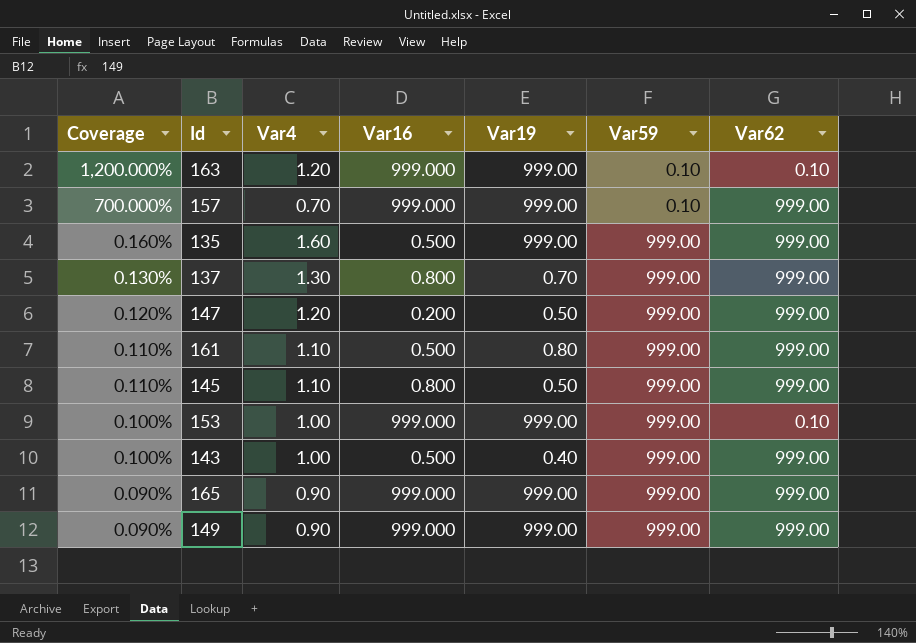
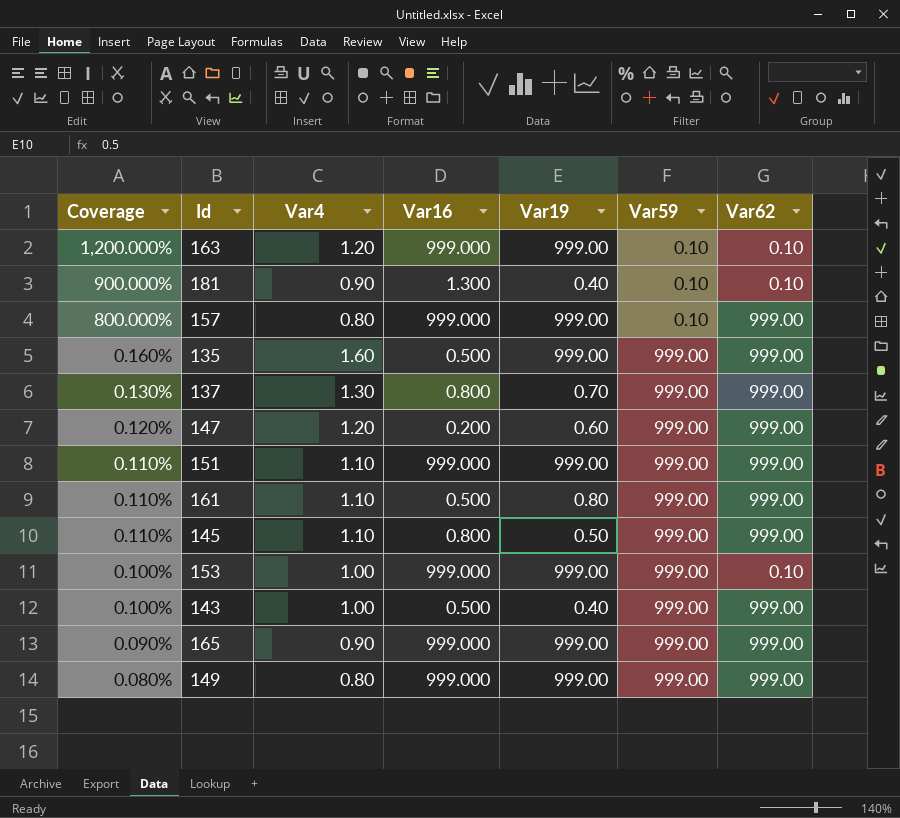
row 181: none -> 900.000% | 0.90 | 1.300 | 0.40 | 0.10 | 0.10
157 | Coverage: 700.000% -> 800.000%
157 | Var4: 0.70 -> 0.80
147 | Var19: 0.50 -> 0.60
row 151: none -> 0.110% | 1.10 | 999.000 | 999.00 | 999.00 | 999.00
149 | Coverage: 0.090% -> 0.080%
149 | Var4: 0.90 -> 0.80

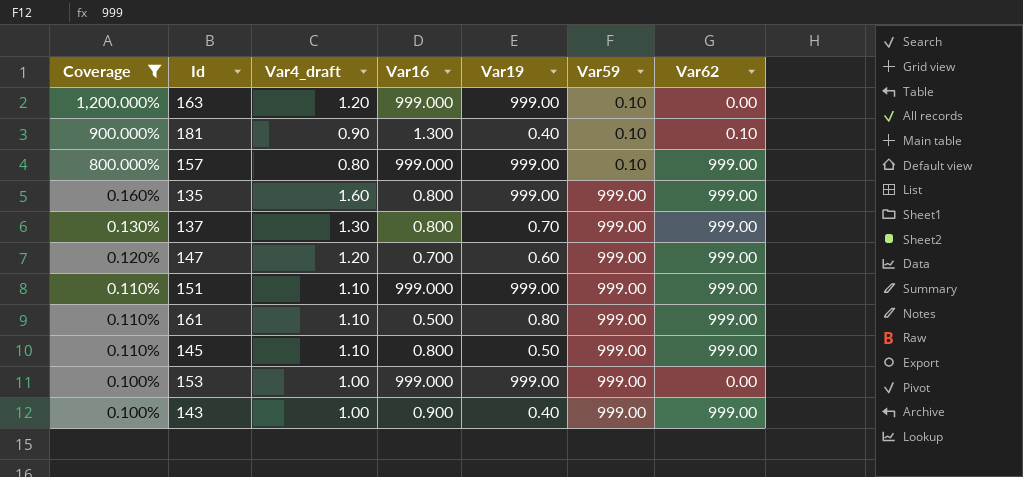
filter: none -> Coverage >= 0.100%
column name: Var4 -> Var4_draft
163 | Var62: 0.10 -> 0.00
135 | Var16: 0.500 -> 0.800
147 | Var16: 0.200 -> 0.700
153 | Var62: 0.10 -> 0.00
143 | Var16: 0.500 -> 0.900

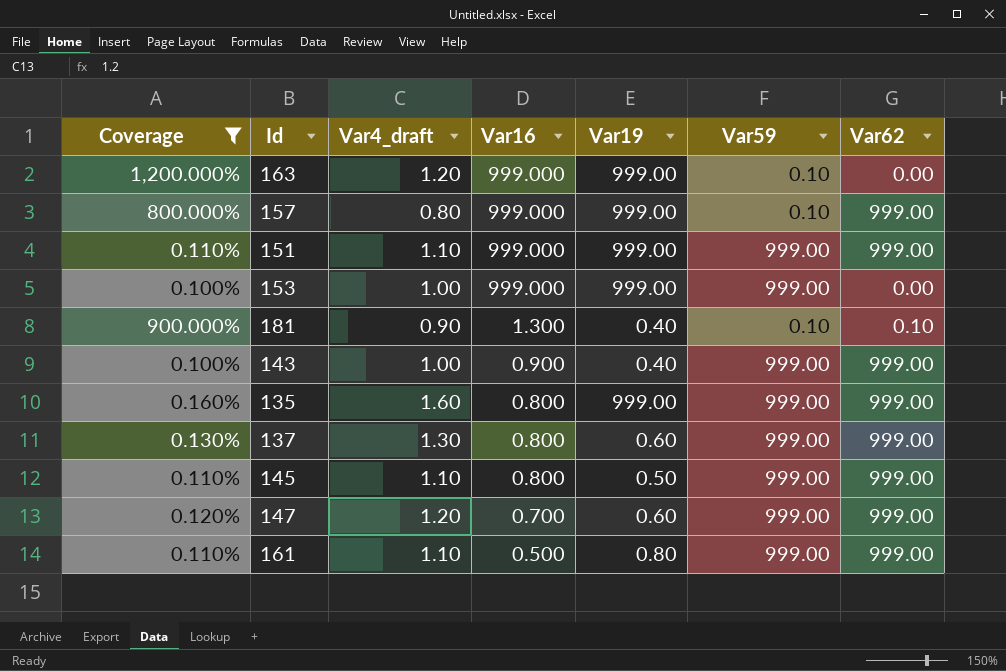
row order: Coverage descending -> Var16 descending
137 | Var19: 0.70 -> 0.60

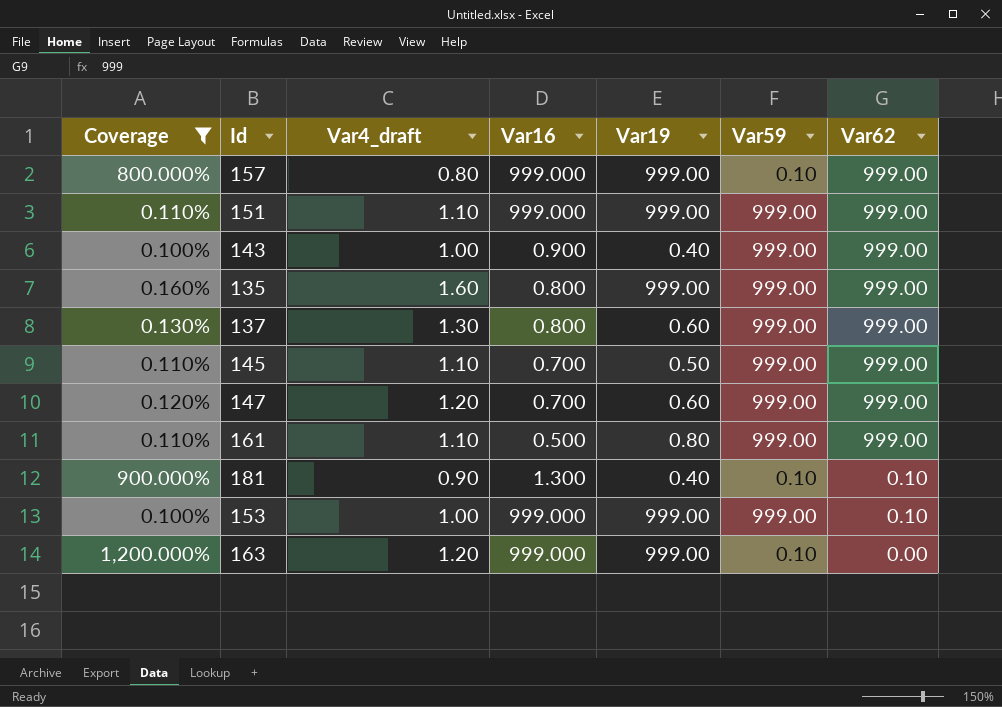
row order: Var16 descending -> Var62 descending
145 | Var16: 0.800 -> 0.700
153 | Var62: 0.00 -> 0.10

